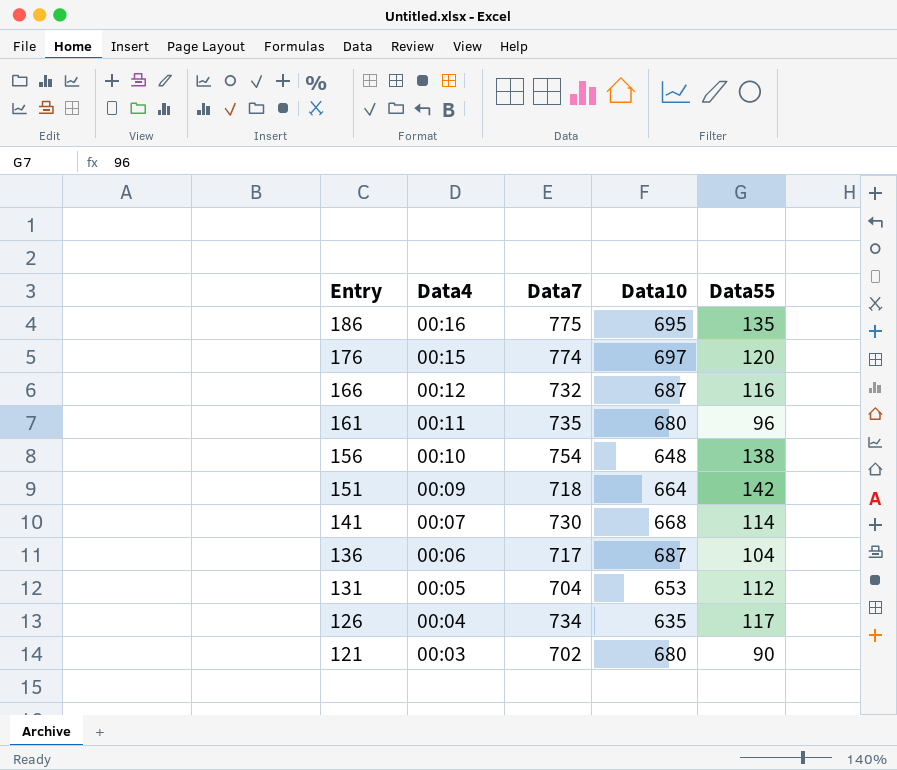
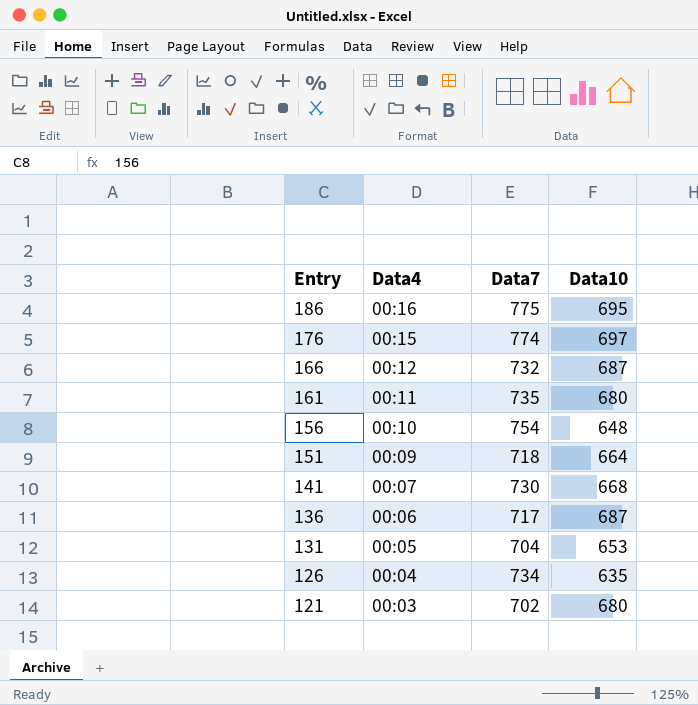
column Data55 | position: 5 -> none

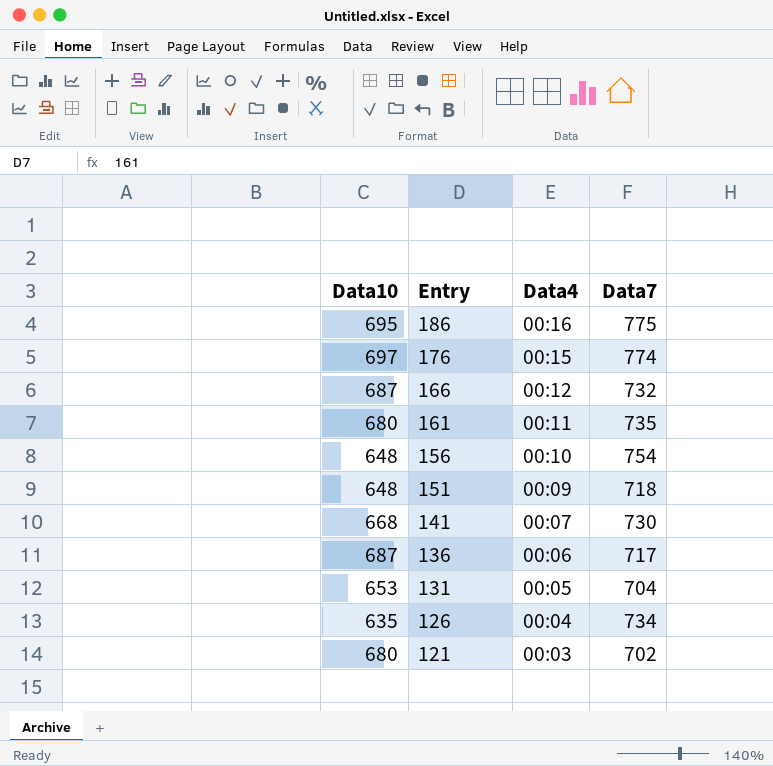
column Data10 | position: 4 -> 1
151 | Data10: 664 -> 648

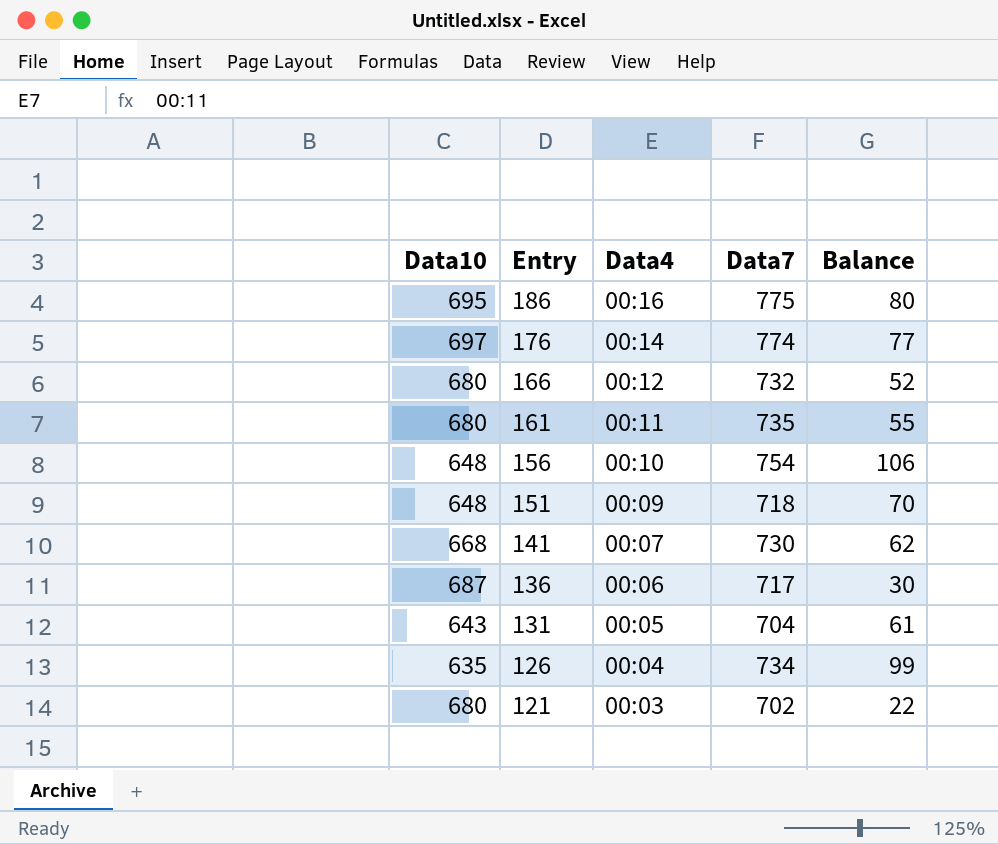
column Balance | formula: none -> [Data7] - [Data10]
176 | Data4: 00:15 -> 00:14
166 | Data10: 687 -> 680
131 | Data10: 653 -> 643

